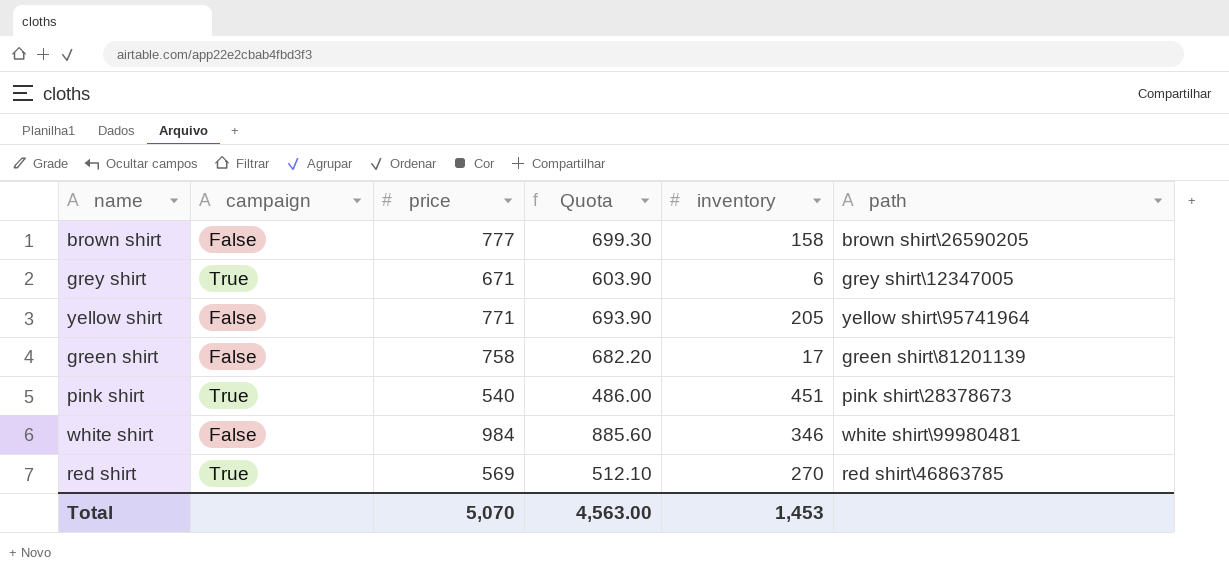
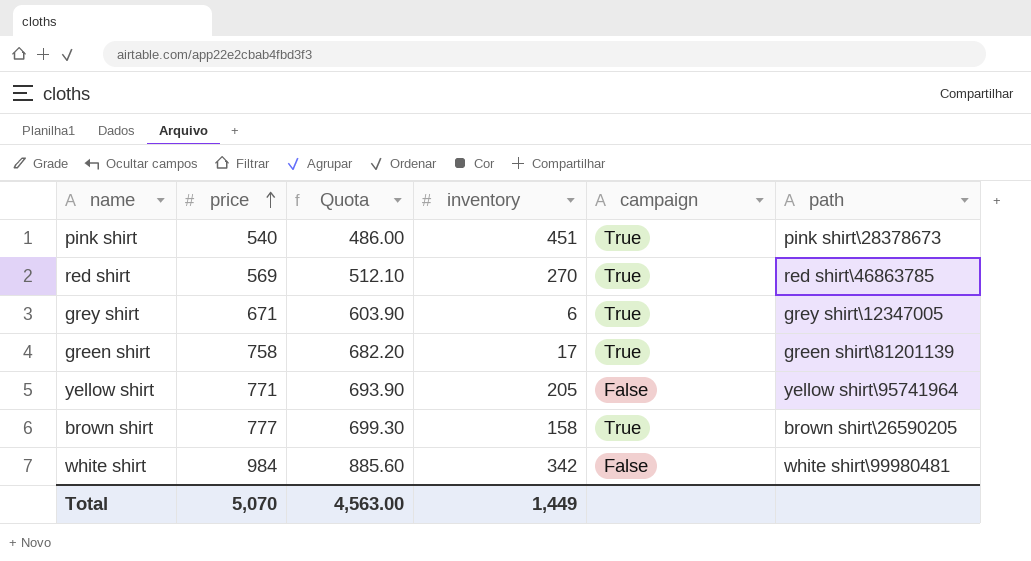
row order: none -> price ascending
column campaign | position: 2 -> 5
green shirt | campaign: False -> True
brown shirt | campaign: False -> True
white shirt | inventory: 346 -> 342
Total | inventory: 1,453 -> 1,449

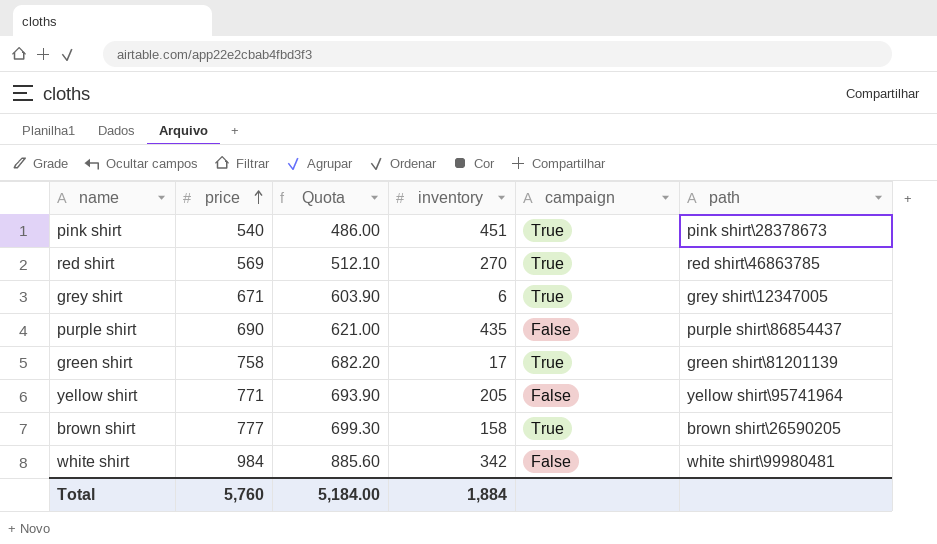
row purple shirt: none -> 690 | 621.00 | 435 | False | purple shirt\86854437
Total | price: 5,070 -> 5,760
Total | Quota: 4,563.00 -> 5,184.00
Total | inventory: 1,449 -> 1,884

